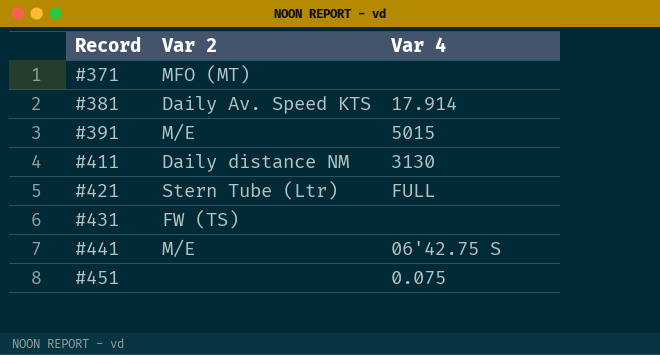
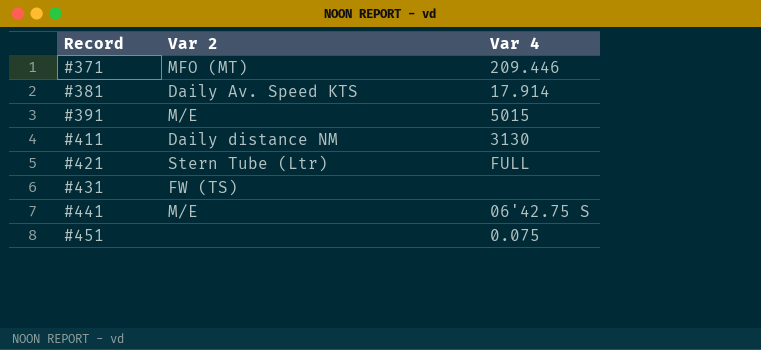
#371 | Var 4: none -> 209.446

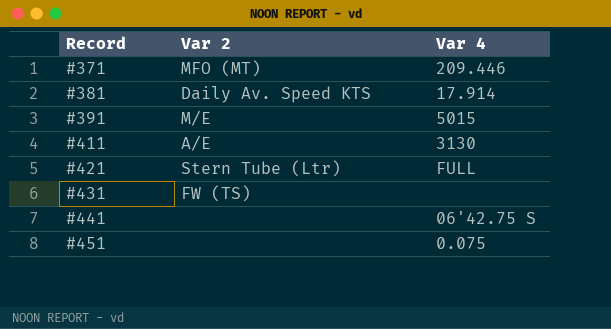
#411 | Var 2: Daily distance NM -> A/E
#441 | Var 2: M/E -> none

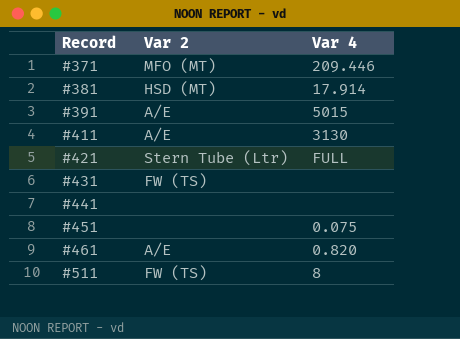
#381 | Var 2: Daily Av. Speed KTS -> HSD (MT)
#391 | Var 2: M/E -> A/E
#441 | Var 4: 06'42.75 S -> none
row #461: none -> A/E | 0.820
row #511: none -> FW (TS) | 8

